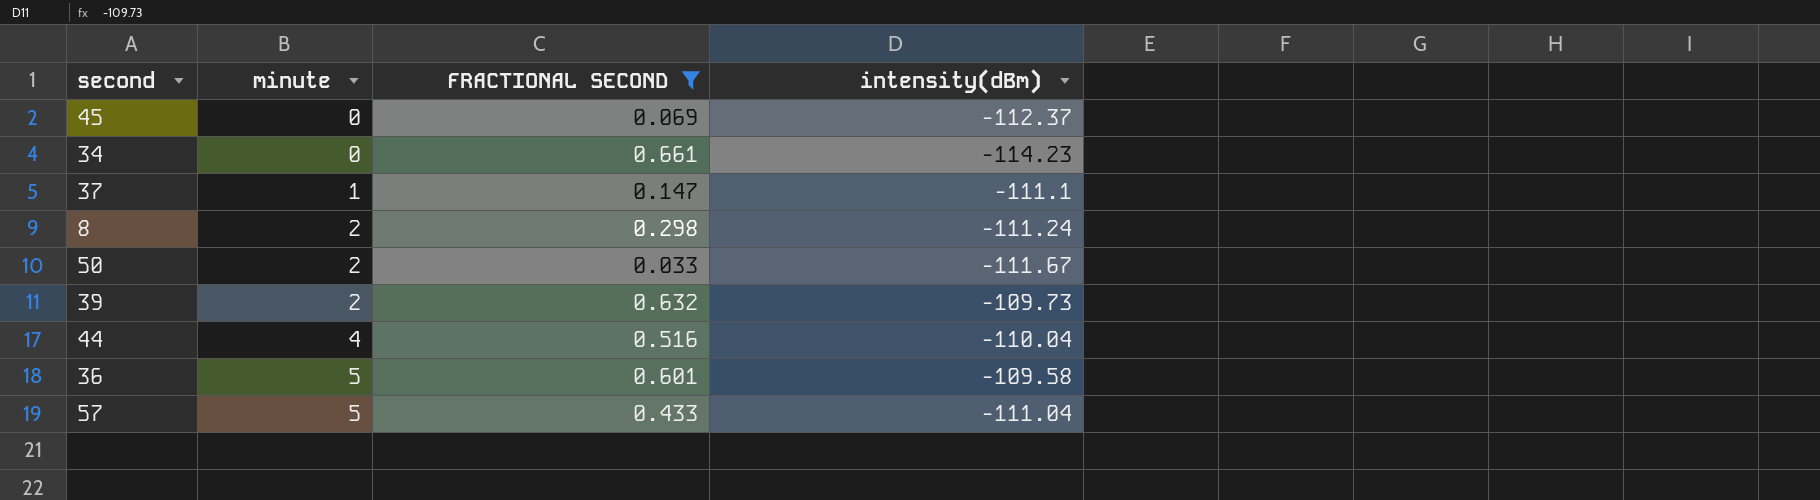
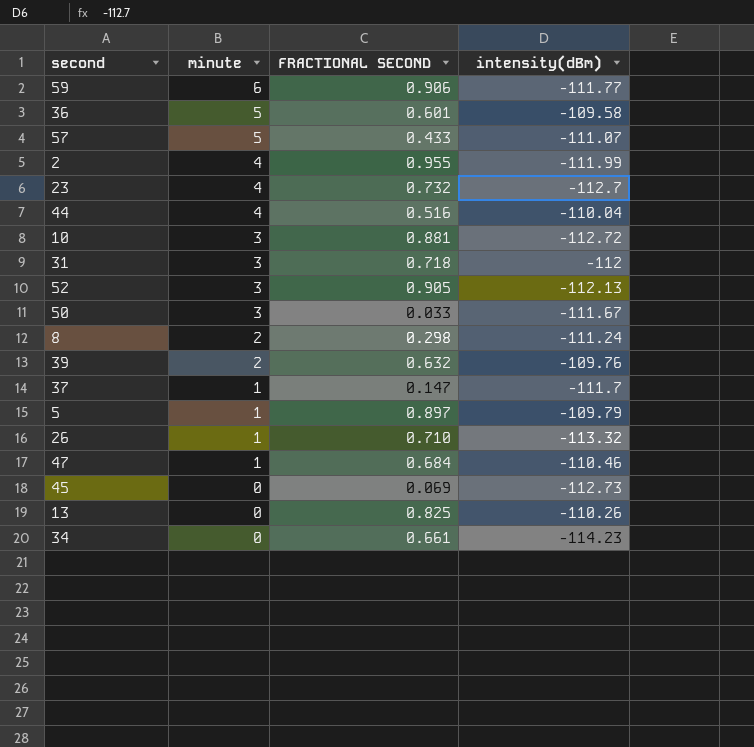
filter: FRACTIONAL SECOND <= 0.661 -> none
row order: minute ascending -> minute descending
57 | intensity(dBm): -111.04 -> -111.07
50 | minute: 2 -> 3
39 | intensity(dBm): -109.73 -> -109.76
37 | intensity(dBm): -111.1 -> -111.7
45 | intensity(dBm): -112.37 -> -112.73

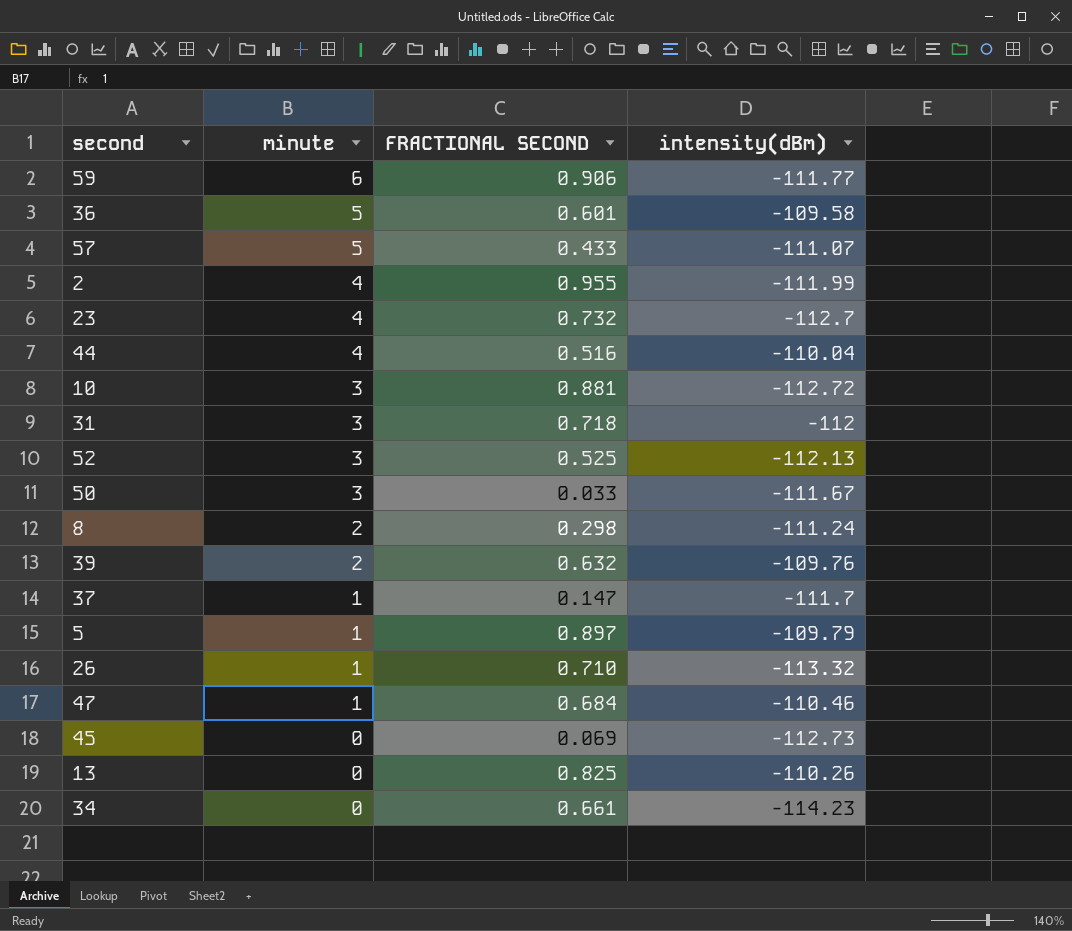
52 | FRACTIONAL SECOND: 0.905 -> 0.525

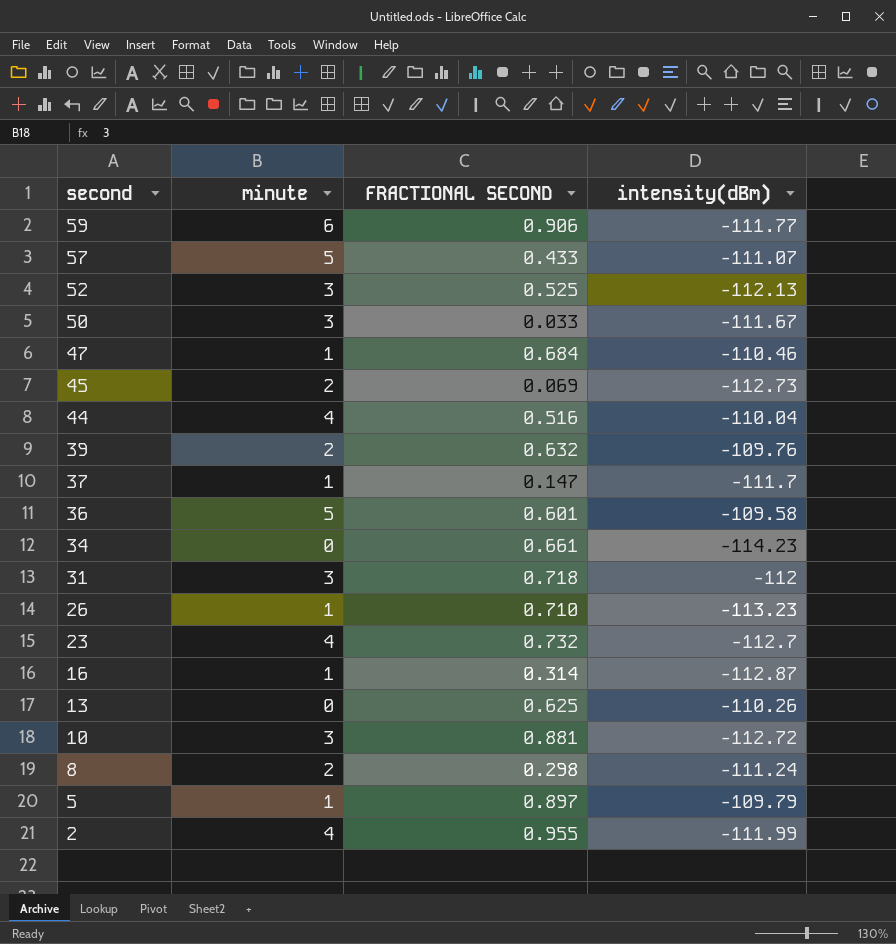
row order: minute descending -> second descending
45 | minute: 0 -> 2
26 | intensity(dBm): -113.32 -> -113.23
row 16: none -> 1 | 0.314 | -112.87
13 | FRACTIONAL SECOND: 0.825 -> 0.625

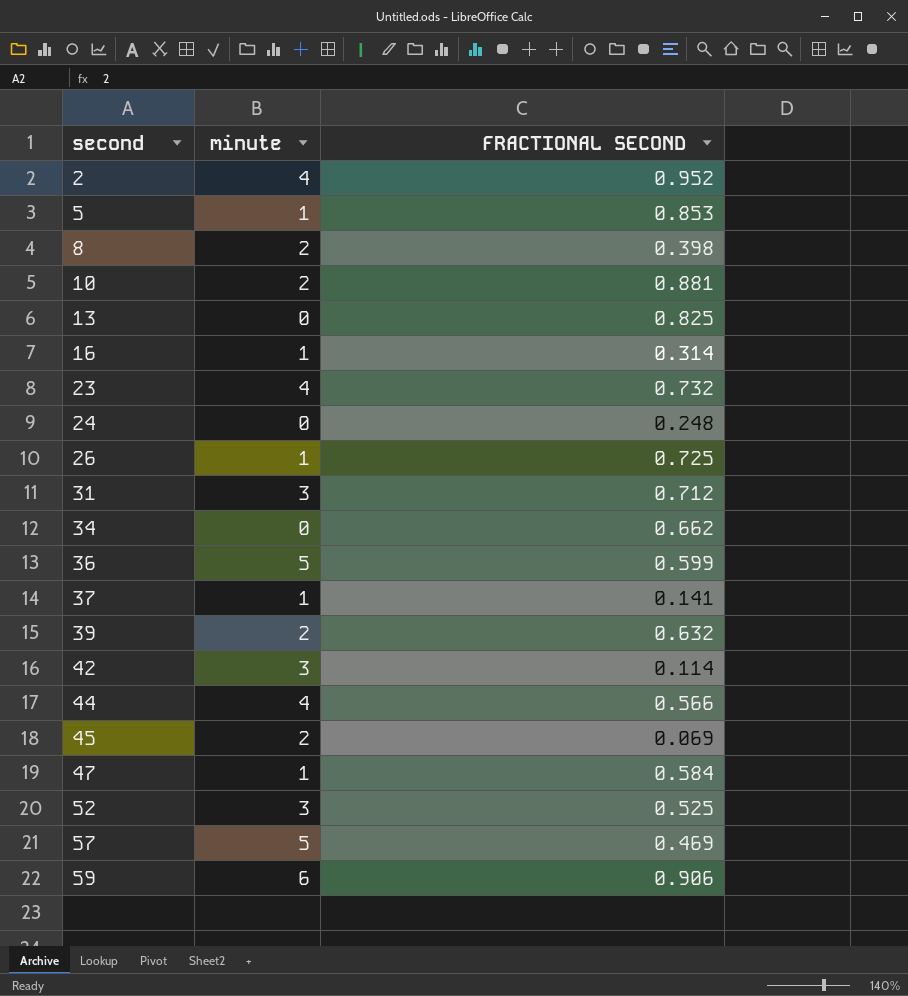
row order: second descending -> second ascending
column intensity(dBm) | position: 4 -> none
row 50: 3 | 0.033 | -111.67 -> none
2 | FRACTIONAL SECOND: 0.955 -> 0.952
5 | FRACTIONAL SECOND: 0.897 -> 0.853
8 | FRACTIONAL SECOND: 0.298 -> 0.398
10 | minute: 3 -> 2
13 | FRACTIONAL SECOND: 0.625 -> 0.825
row 24: none -> 0 | 0.248
26 | FRACTIONAL SECOND: 0.710 -> 0.725
31 | FRACTIONAL SECOND: 0.718 -> 0.712
34 | FRACTIONAL SECOND: 0.661 -> 0.662
36 | FRACTIONAL SECOND: 0.601 -> 0.599
37 | FRACTIONAL SECOND: 0.147 -> 0.141
row 42: none -> 3 | 0.114
44 | FRACTIONAL SECOND: 0.516 -> 0.566
47 | FRACTIONAL SECOND: 0.684 -> 0.584
57 | FRACTIONAL SECOND: 0.433 -> 0.469

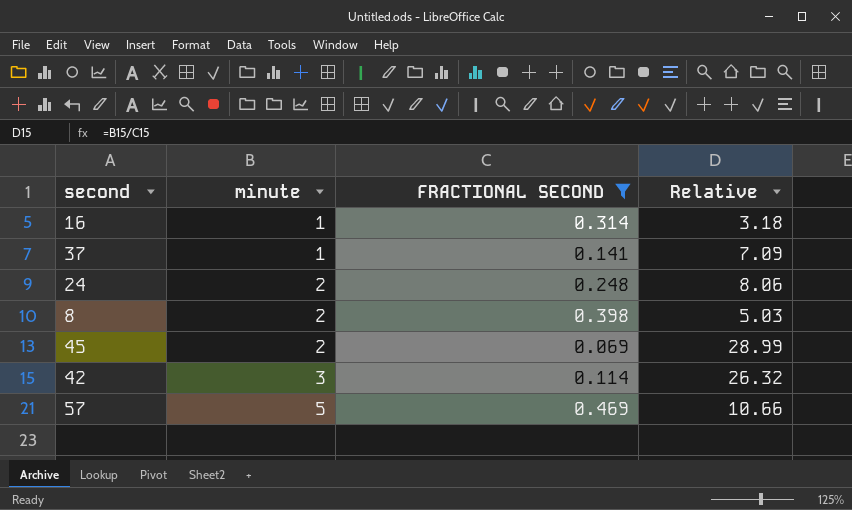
filter: none -> FRACTIONAL SECOND <= 0.469
row order: second ascending -> minute ascending
column Relative | formula: none -> [minute] / [FRACTIONAL SECOND]
24 | minute: 0 -> 2

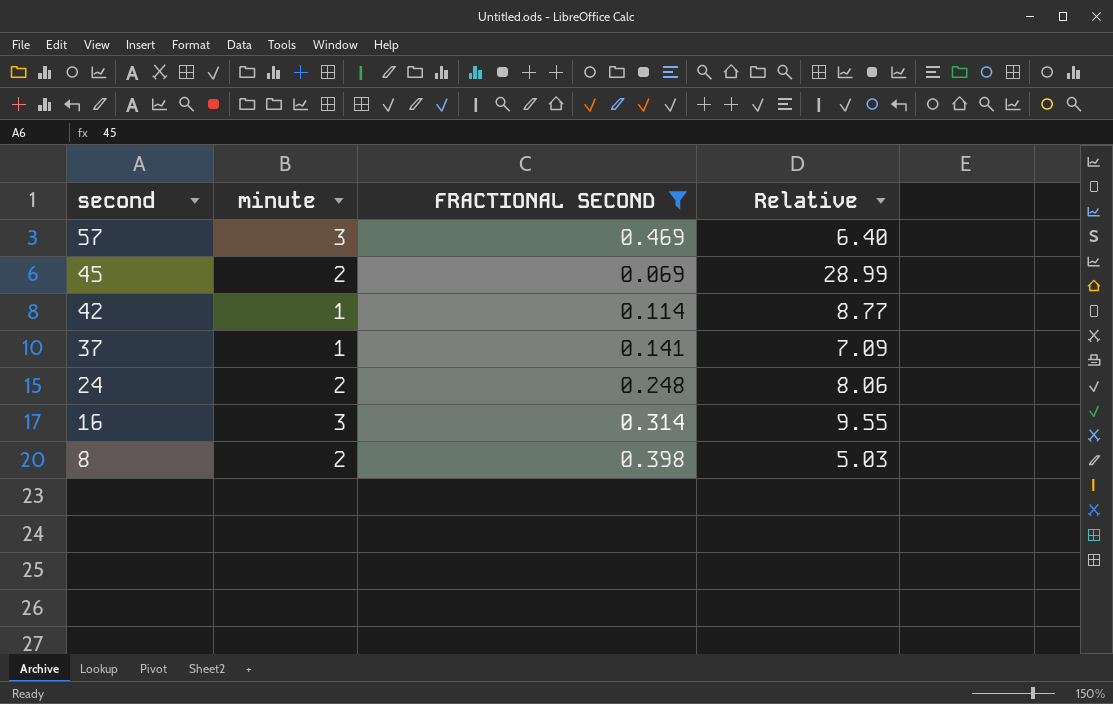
row order: minute ascending -> second descending
57 | minute: 5 -> 3
57 | Relative: 10.66 -> 6.40
42 | minute: 3 -> 1
42 | Relative: 26.32 -> 8.77
16 | minute: 1 -> 3
16 | Relative: 3.18 -> 9.55

